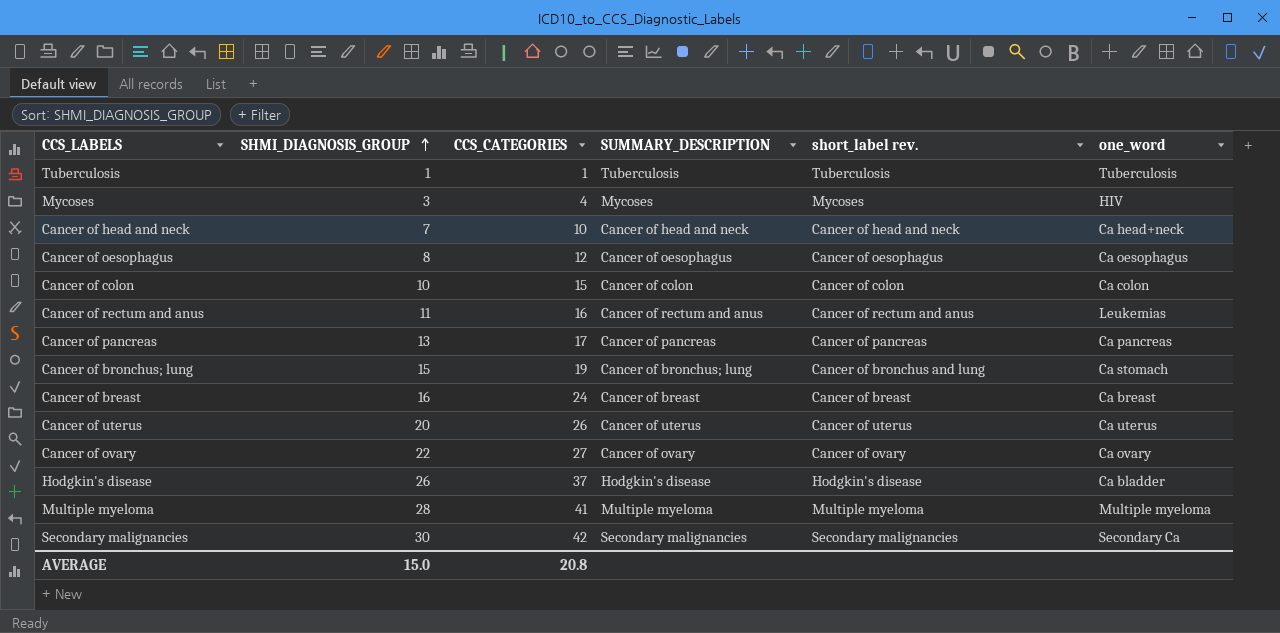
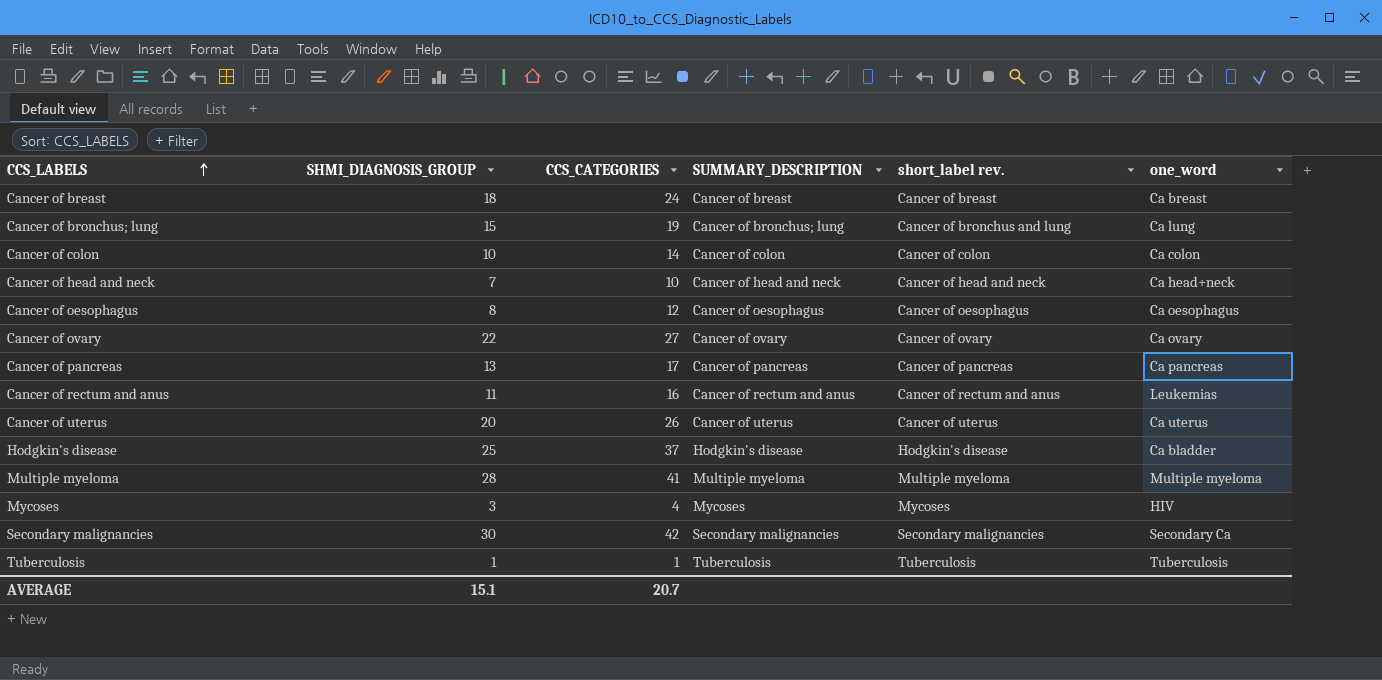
row order: SHMI_DIAGNOSIS_GROUP ascending -> CCS_LABELS ascending
Cancer of breast | SHMI_DIAGNOSIS_GROUP: 16 -> 18
Cancer of bronchus; lung | one_word: Ca stomach -> Ca lung
Cancer of colon | CCS_CATEGORIES: 15 -> 14
Hodgkin's disease | SHMI_DIAGNOSIS_GROUP: 26 -> 25
AVERAGE | SHMI_DIAGNOSIS_GROUP: 15.0 -> 15.1
AVERAGE | CCS_CATEGORIES: 20.8 -> 20.7

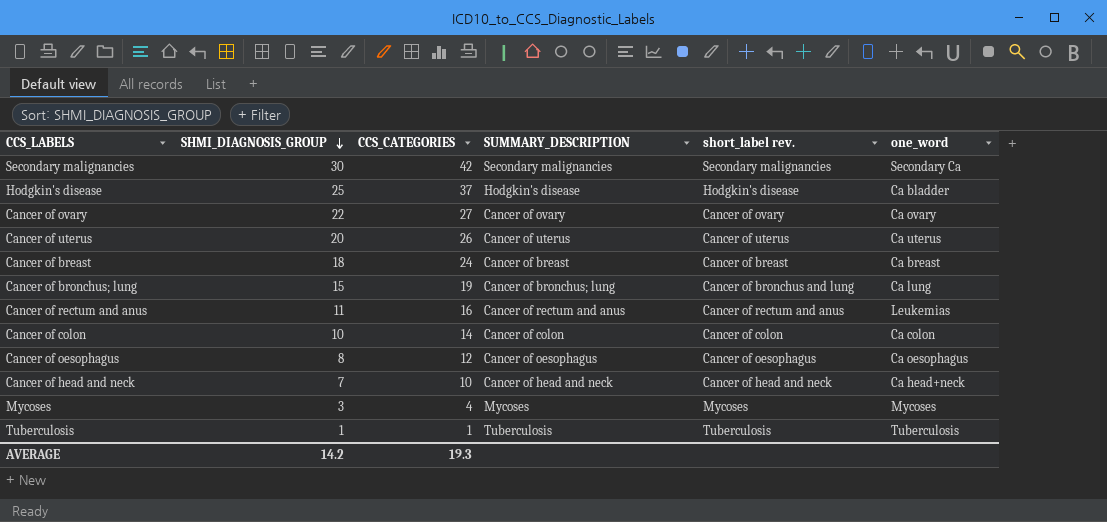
row order: CCS_LABELS ascending -> SHMI_DIAGNOSIS_GROUP descending
row Cancer of pancreas: 13 | 17 | Cancer of pancreas | Cancer of pancreas | Ca pancreas -> none
row Multiple myeloma: 28 | 41 | Multiple myeloma | Multiple myeloma | Multiple myeloma -> none
Mycoses | one_word: HIV -> Mycoses
AVERAGE | SHMI_DIAGNOSIS_GROUP: 15.1 -> 14.2
AVERAGE | CCS_CATEGORIES: 20.7 -> 19.3

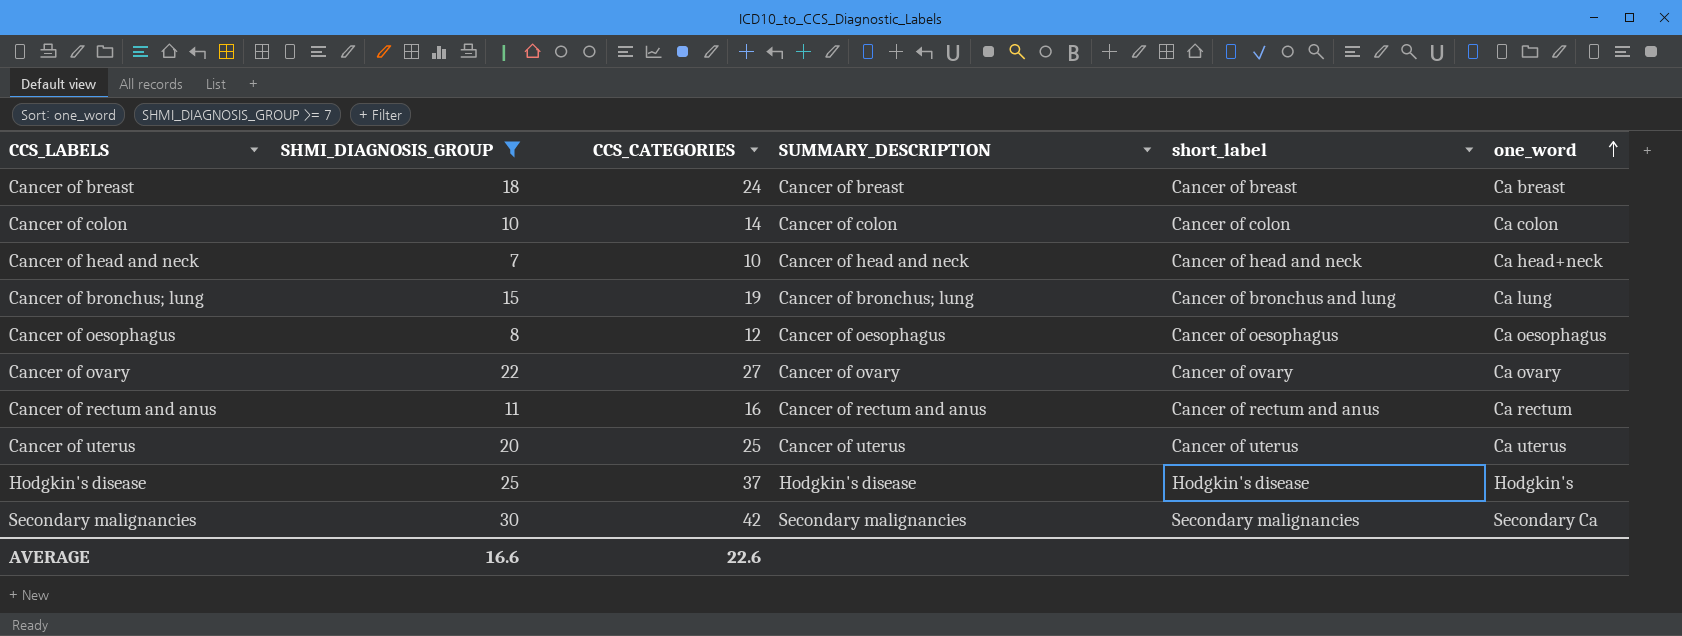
filter: none -> SHMI_DIAGNOSIS_GROUP >= 7
row order: SHMI_DIAGNOSIS_GROUP descending -> one_word ascending
column name: short_label rev. -> short_label
Cancer of rectum and anus | one_word: Leukemias -> Ca rectum
Cancer of uterus | CCS_CATEGORIES: 26 -> 25
Hodgkin's disease | one_word: Ca bladder -> Hodgkin's
AVERAGE | SHMI_DIAGNOSIS_GROUP: 14.2 -> 16.6
AVERAGE | CCS_CATEGORIES: 19.3 -> 22.6

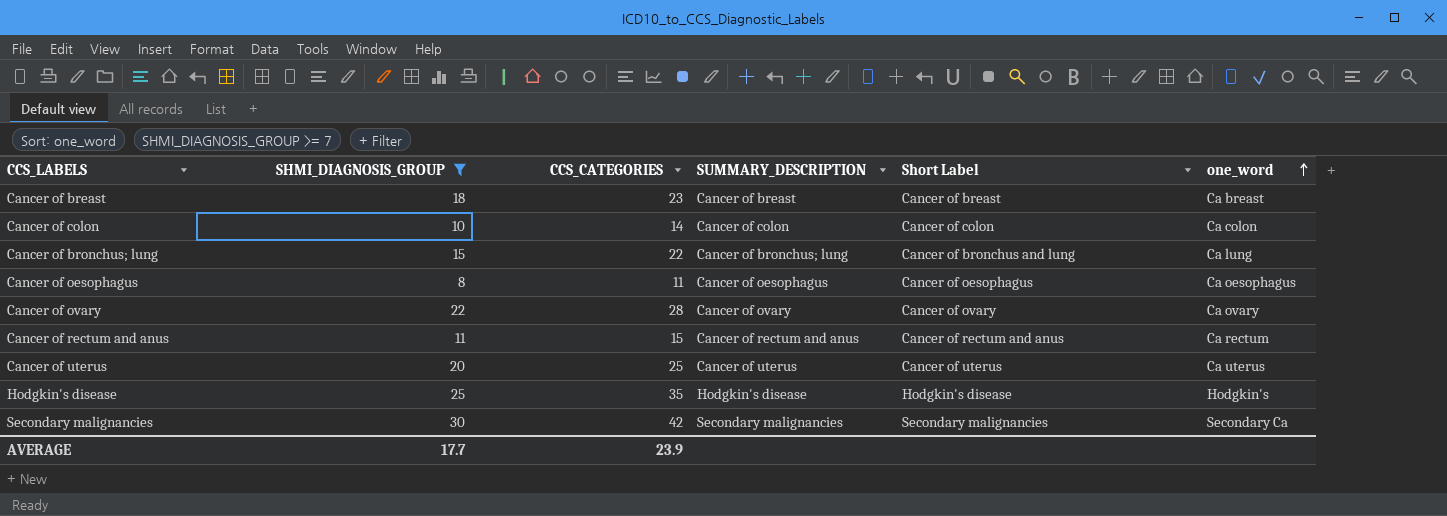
column name: short_label -> Short Label
row Cancer of head and neck: 7 | 10 | Cancer of head and neck | Cancer of head and neck | Ca head+neck -> none
Cancer of breast | CCS_CATEGORIES: 24 -> 23
Cancer of bronchus; lung | CCS_CATEGORIES: 19 -> 22
Cancer of oesophagus | CCS_CATEGORIES: 12 -> 11
Cancer of ovary | CCS_CATEGORIES: 27 -> 28
Cancer of rectum and anus | CCS_CATEGORIES: 16 -> 15
Hodgkin's disease | CCS_CATEGORIES: 37 -> 35
AVERAGE | SHMI_DIAGNOSIS_GROUP: 16.6 -> 17.7
AVERAGE | CCS_CATEGORIES: 22.6 -> 23.9

